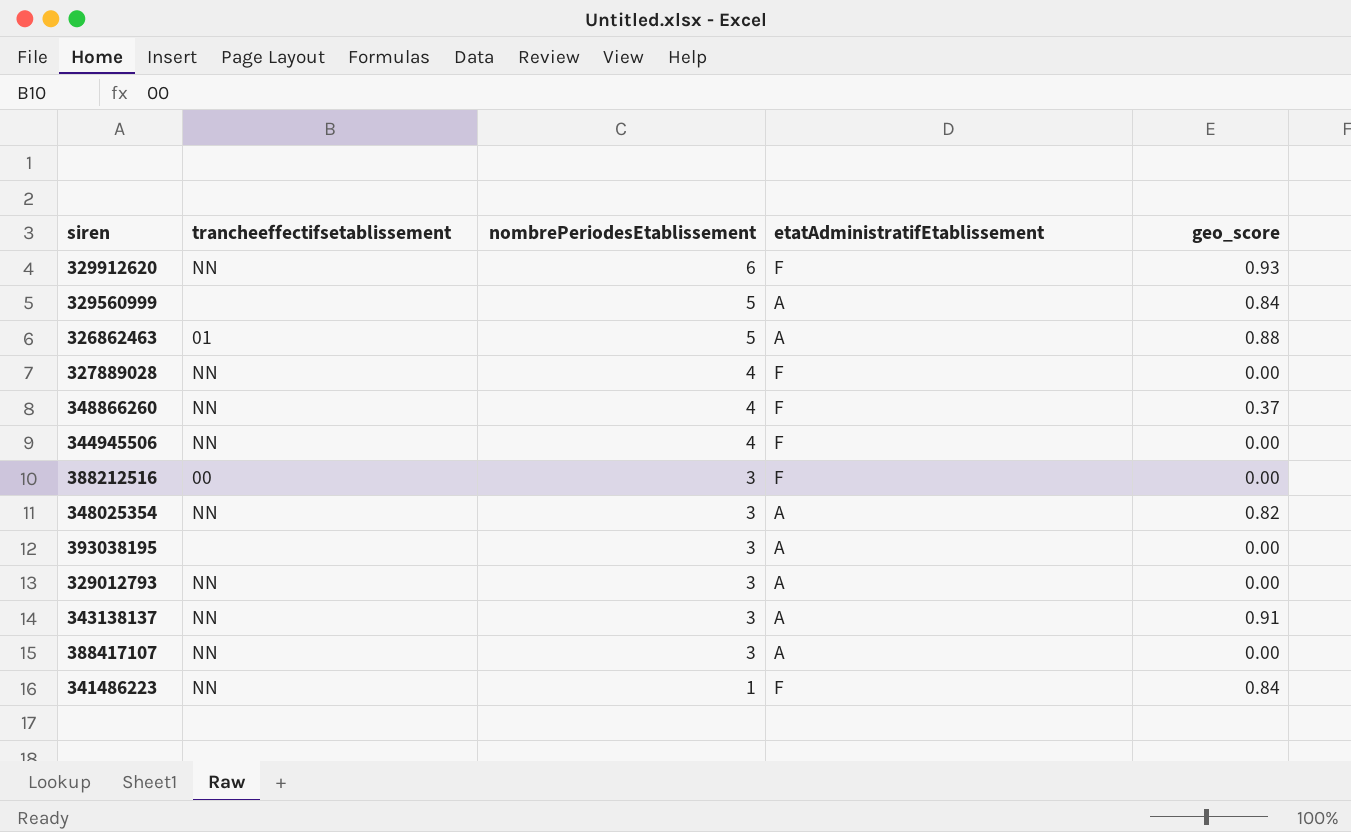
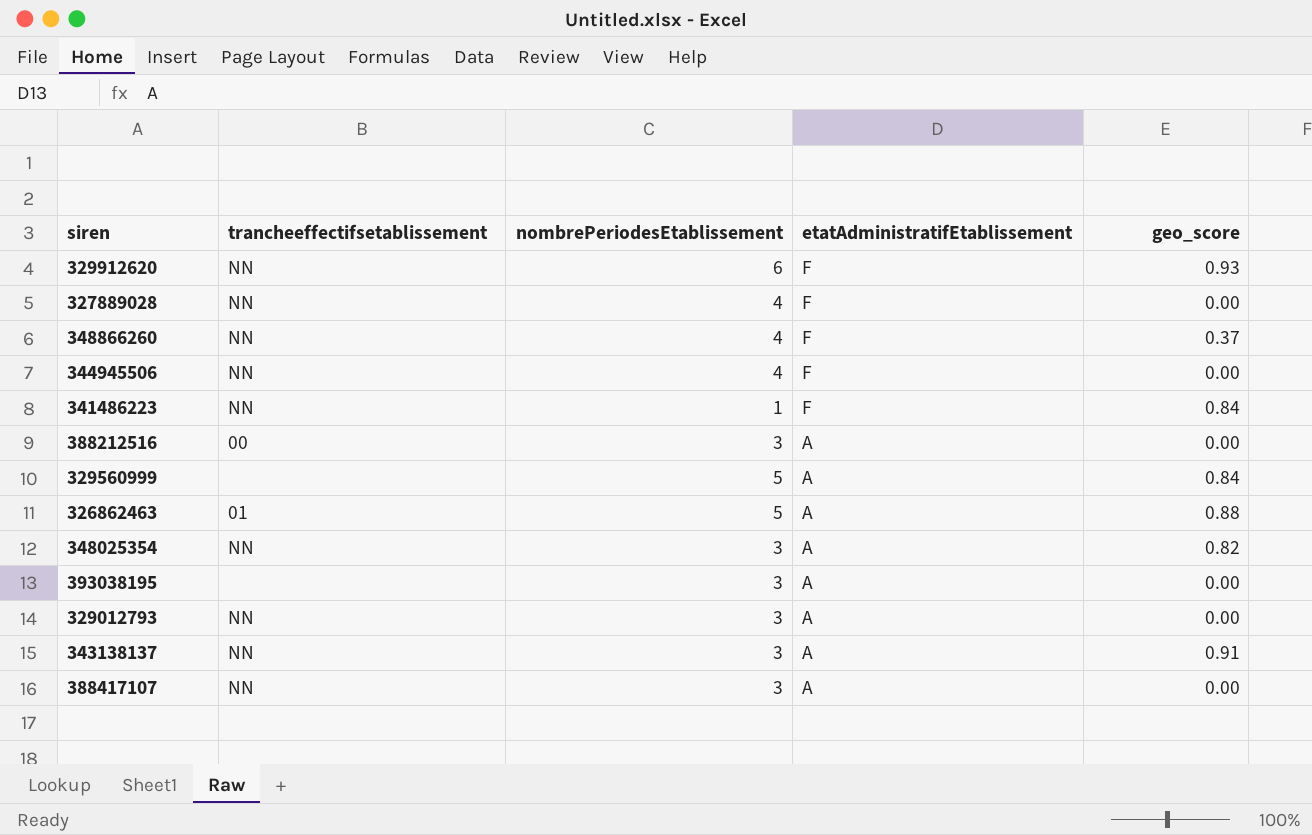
row order: nombrePeriodesEtablissement descending -> etatAdministratifEtablissement descending
388212516 | etatAdministratifEtablissement: F -> A

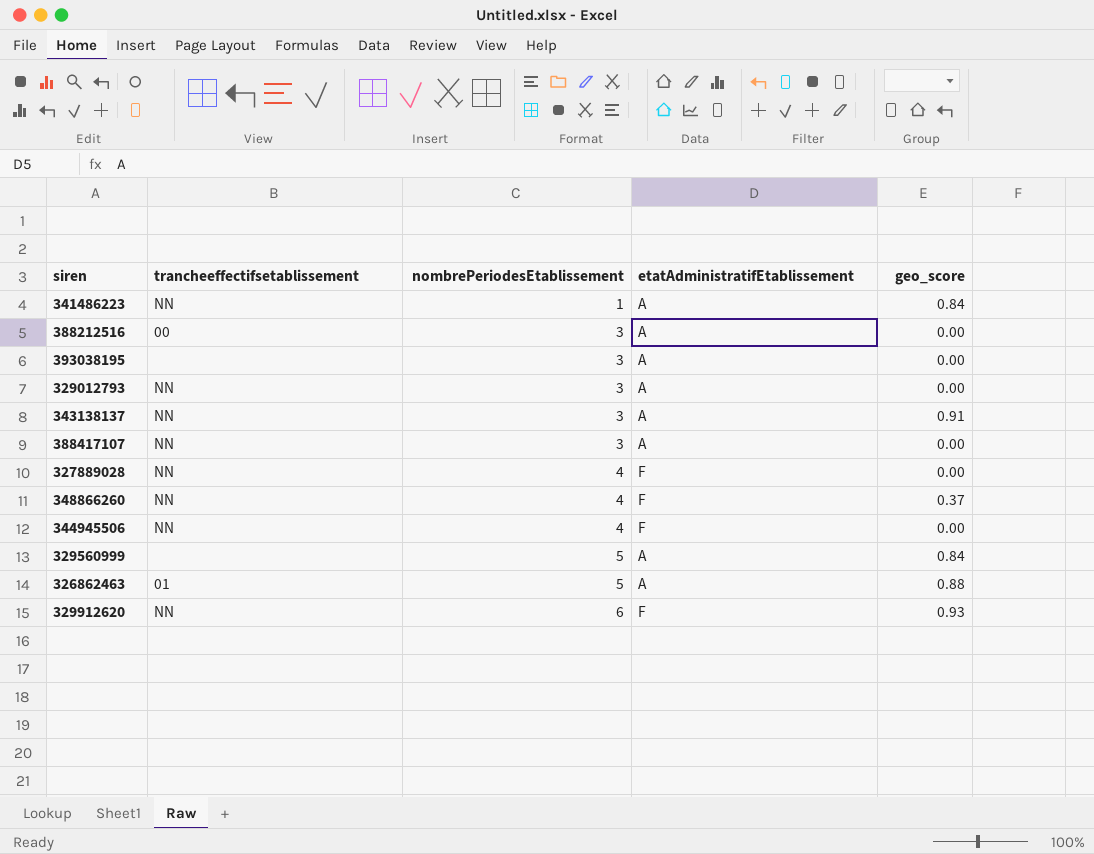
row order: etatAdministratifEtablissement descending -> nombrePeriodesEtablissement ascending
row 348025354: NN | 3 | A | 0.82 -> none
341486223 | etatAdministratifEtablissement: F -> A

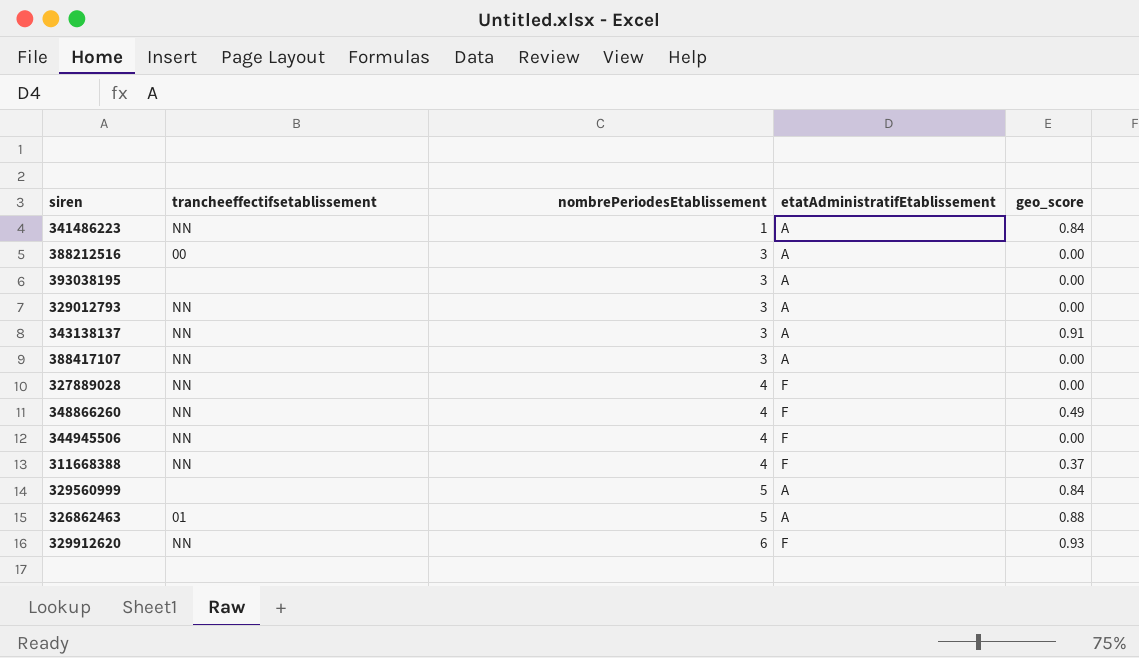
348866260 | geo_score: 0.37 -> 0.49
row 311668388: none -> NN | 4 | F | 0.37

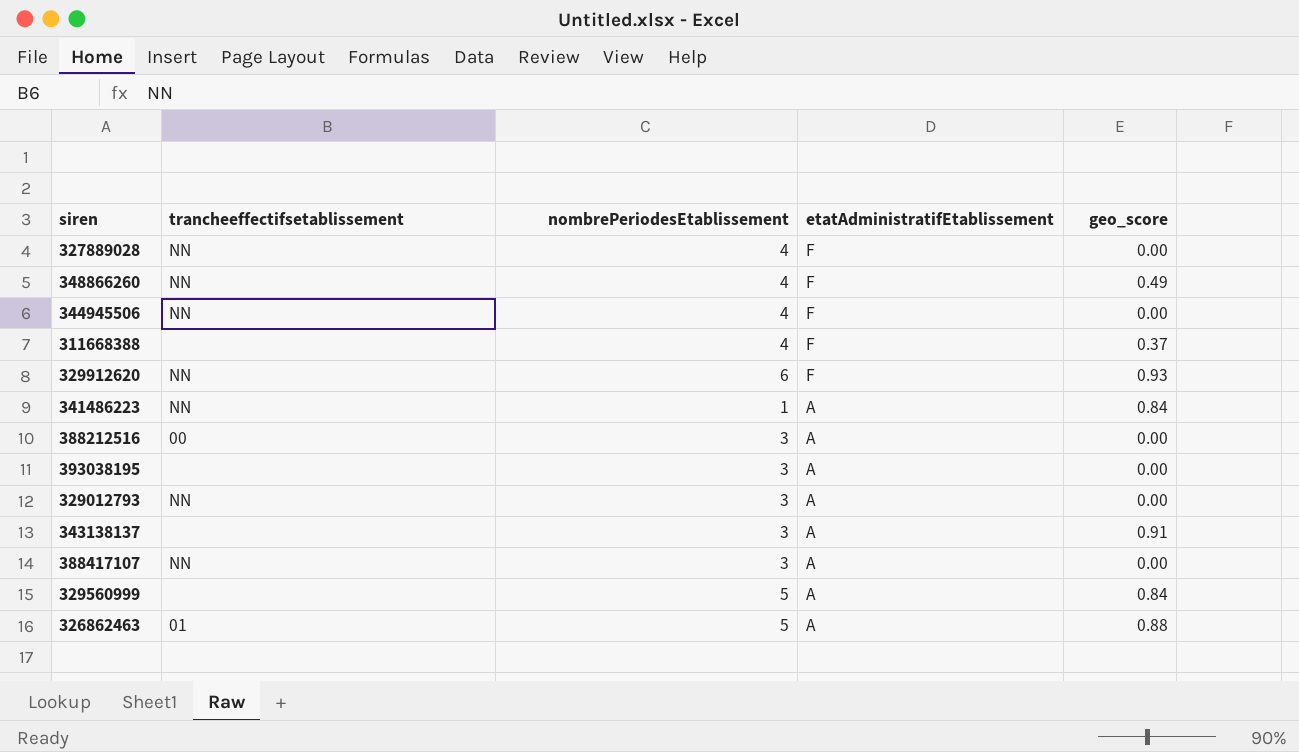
row order: nombrePeriodesEtablissement ascending -> etatAdministratifEtablissement descending
311668388 | trancheeffectifsetablissement: NN -> none
343138137 | trancheeffectifsetablissement: NN -> none

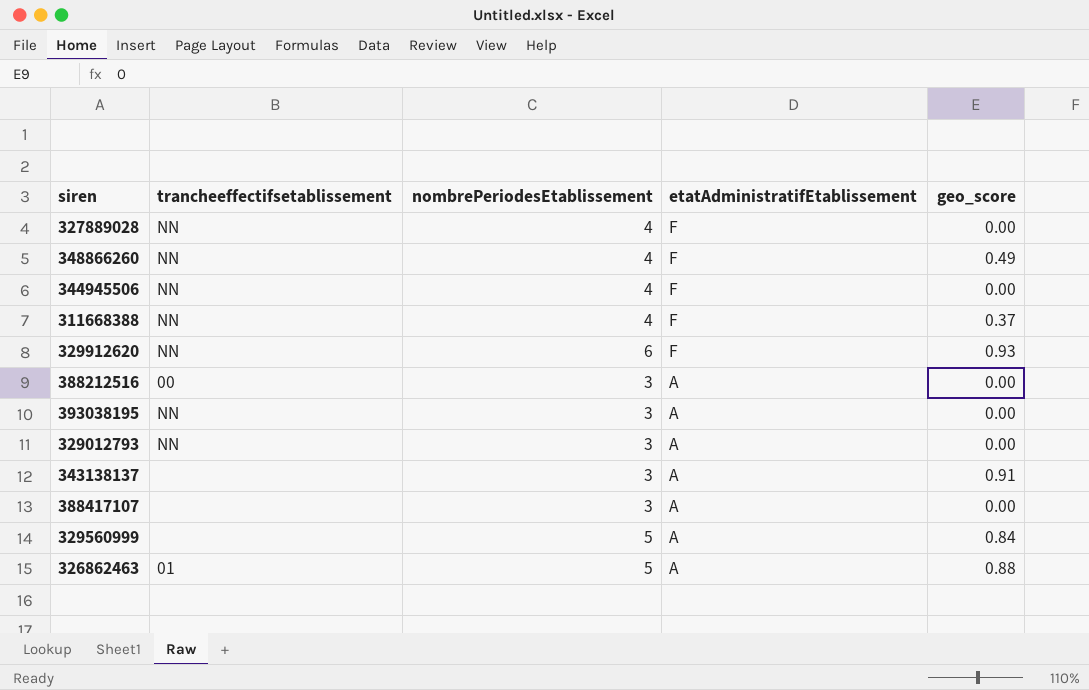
row 341486223: NN | 1 | A | 0.84 -> none
311668388 | trancheeffectifsetablissement: none -> NN
393038195 | trancheeffectifsetablissement: none -> NN
388417107 | trancheeffectifsetablissement: NN -> none

